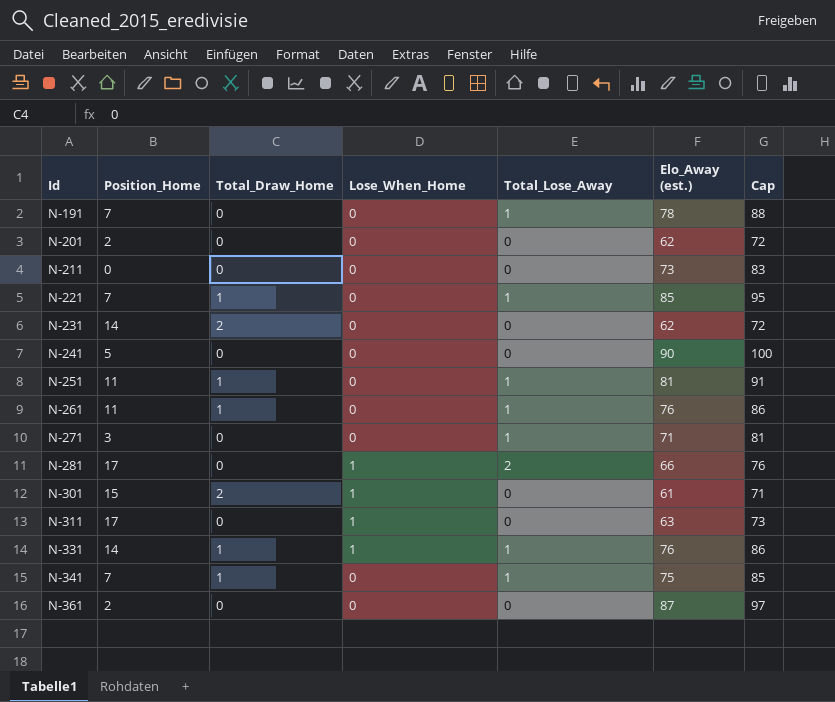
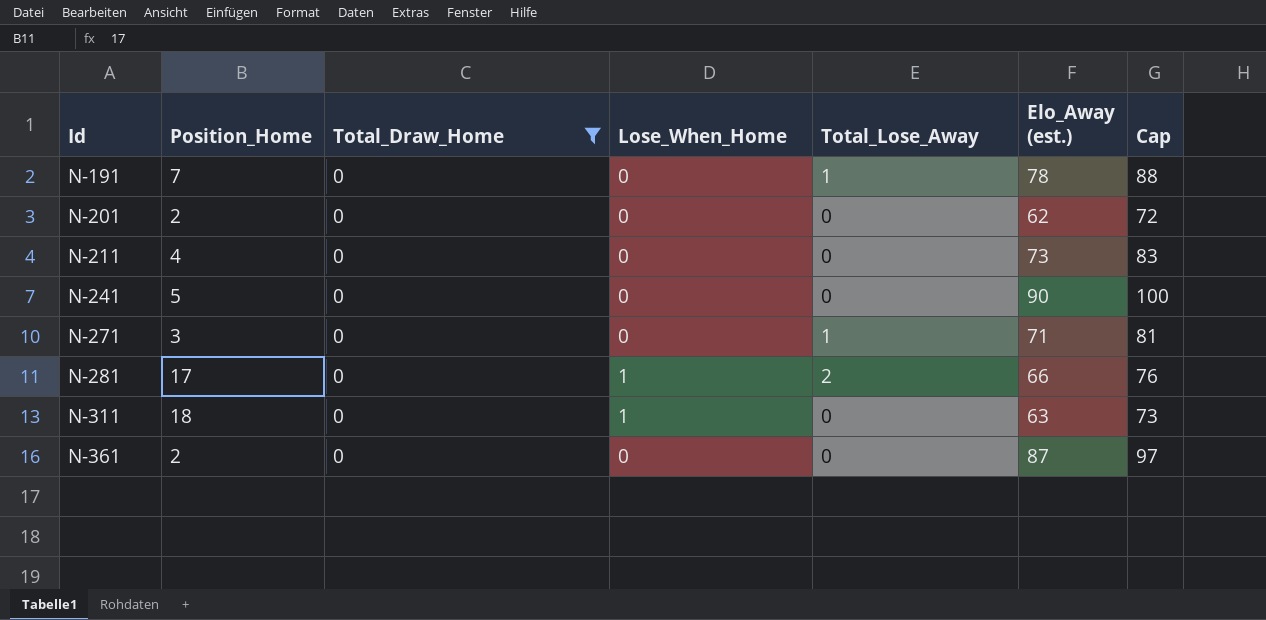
filter: none -> Total_Draw_Home = 0
N-211 | Position_Home: 0 -> 4
N-311 | Position_Home: 17 -> 18

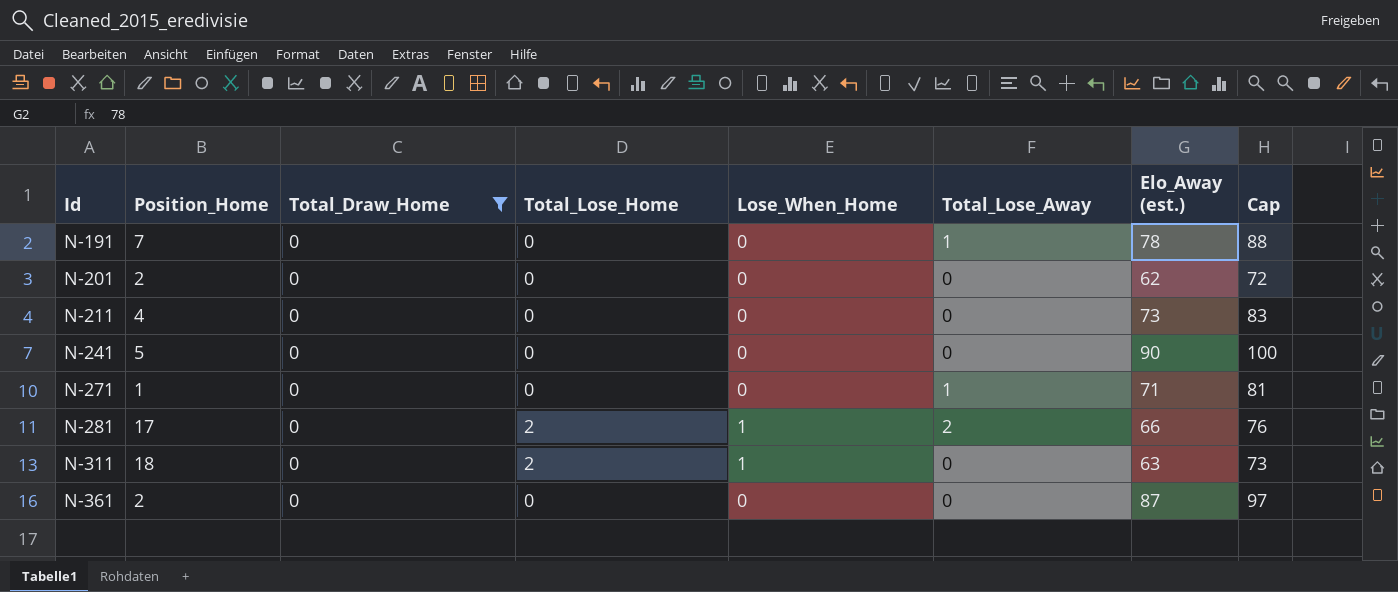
column Total_Lose_Home | position: none -> 4
N-271 | Position_Home: 3 -> 1

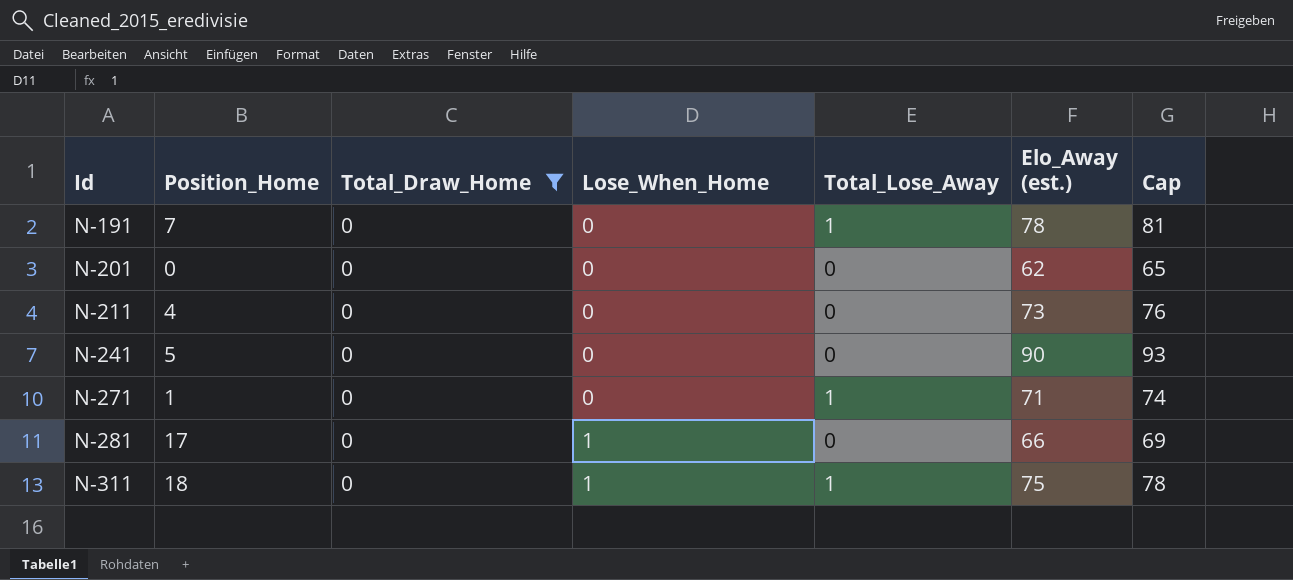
column Total_Lose_Home | position: 4 -> none
column Cap | formula: [Elo_Away (est.)] + 10 -> [Elo_Away (est.)] + 3
row N-361: 2 | 0 | 0 | 0 | 0 | 87 | 97 -> none
N-201 | Position_Home: 2 -> 0
N-281 | Total_Lose_Away: 2 -> 0
N-311 | Total_Lose_Away: 0 -> 1
N-311 | Elo_Away (est.): 63 -> 75

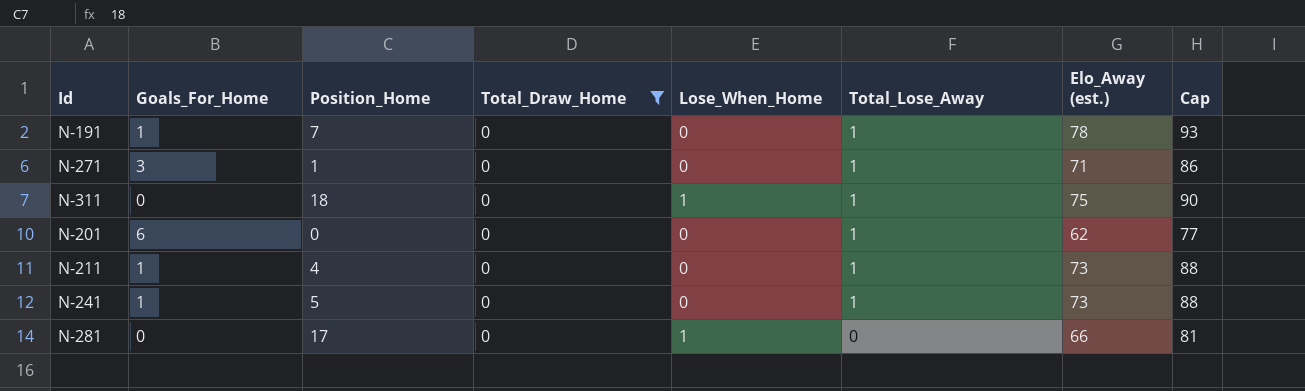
row order: Id ascending -> Total_Lose_Away descending
column Goals_For_Home | position: none -> 2
column Cap | formula: [Elo_Away (est.)] + 3 -> [Elo_Away (est.)] + 15
N-201 | Total_Lose_Away: 0 -> 1
N-211 | Total_Lose_Away: 0 -> 1
N-241 | Total_Lose_Away: 0 -> 1
N-241 | Elo_Away (est.): 90 -> 73

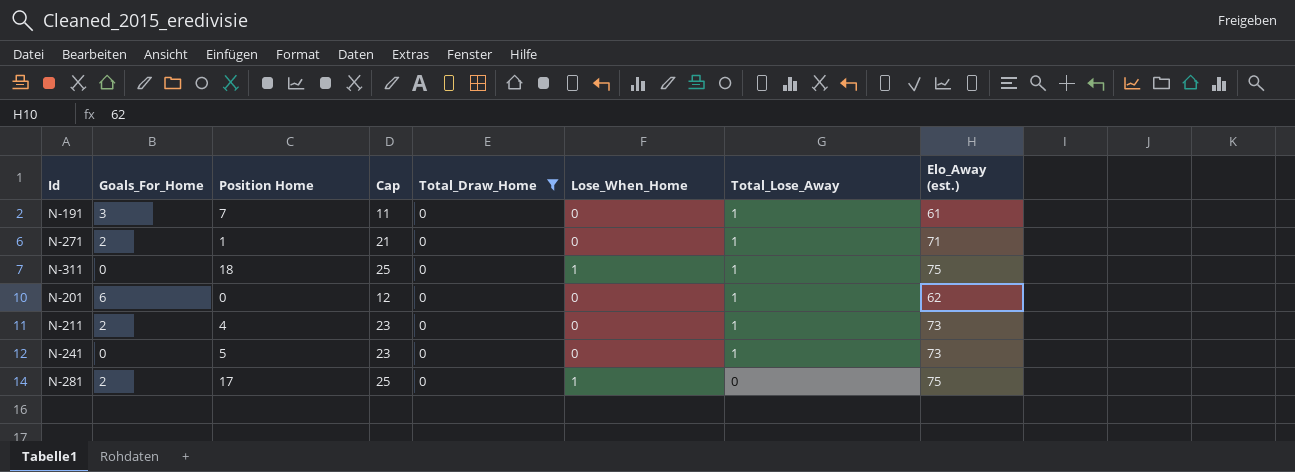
column name: Position_Home -> Position Home
column Cap | formula: [Elo_Away (est.)] + 15 -> [Elo_Away (est.)] - 50
column Cap | position: 8 -> 4
N-191 | Goals_For_Home: 1 -> 3
N-191 | Elo_Away (est.): 78 -> 61
N-271 | Goals_For_Home: 3 -> 2
N-211 | Goals_For_Home: 1 -> 2
N-241 | Goals_For_Home: 1 -> 0
N-281 | Goals_For_Home: 0 -> 2
N-281 | Elo_Away (est.): 66 -> 75

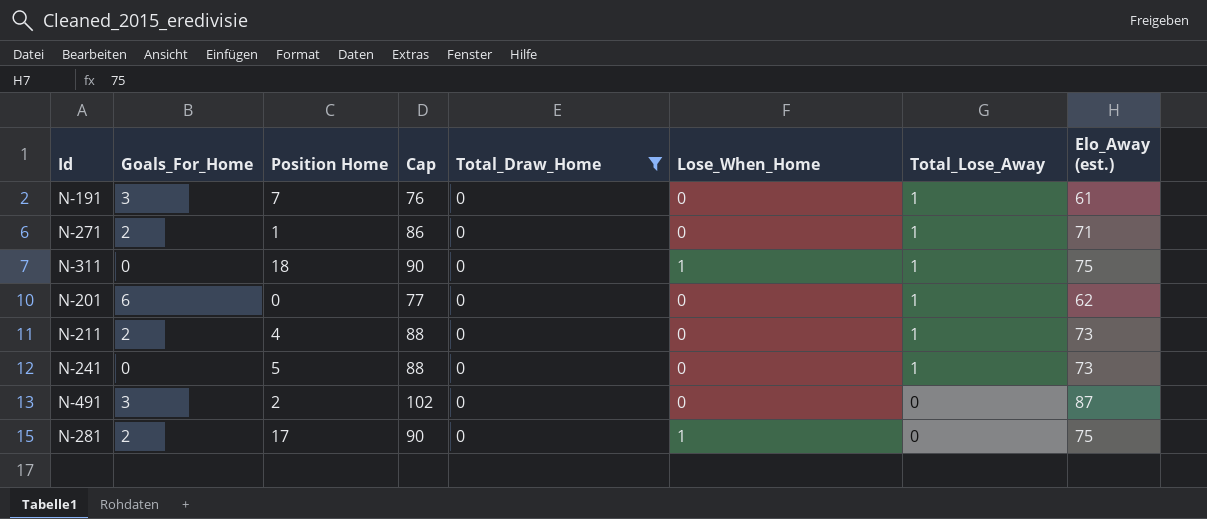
column Cap | formula: [Elo_Away (est.)] - 50 -> [Elo_Away (est.)] + 15
row N-491: none -> 3 | 2 | 102 | 0 | 0 | 0 | 87

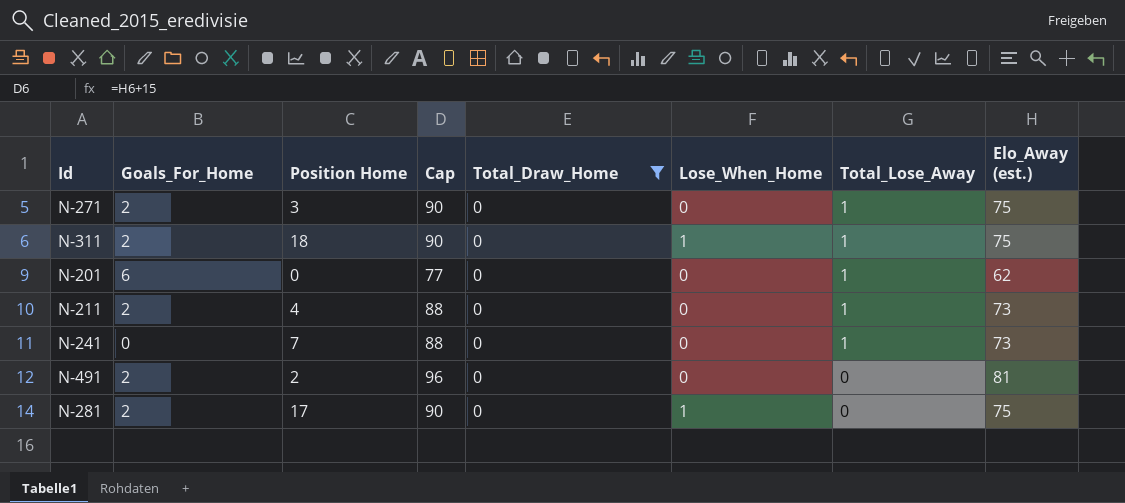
row N-191: 3 | 7 | 76 | 0 | 0 | 1 | 61 -> none
N-271 | Position Home: 1 -> 3
N-271 | Cap: 86 -> 90
N-271 | Elo_Away (est.): 71 -> 75
N-311 | Goals_For_Home: 0 -> 2
N-241 | Position Home: 5 -> 7
N-491 | Goals_For_Home: 3 -> 2
N-491 | Cap: 102 -> 96
N-491 | Elo_Away (est.): 87 -> 81

